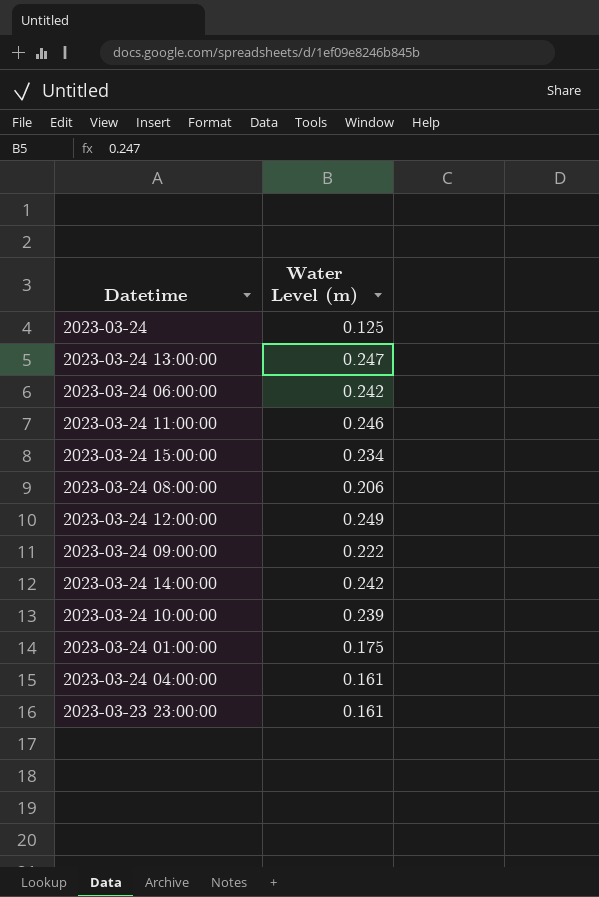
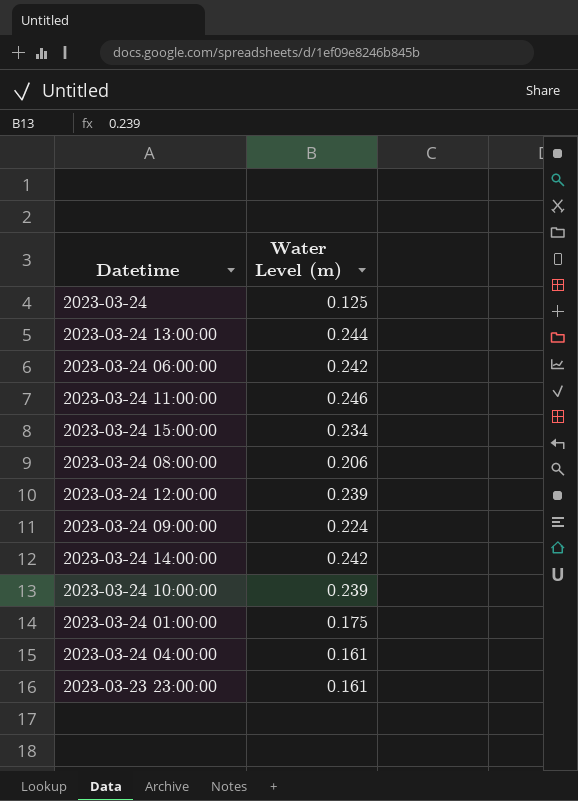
2023-03-24 13:00:00 | Water Level (m): 0.247 -> 0.244
2023-03-24 12:00:00 | Water Level (m): 0.249 -> 0.239
2023-03-24 09:00:00 | Water Level (m): 0.222 -> 0.224

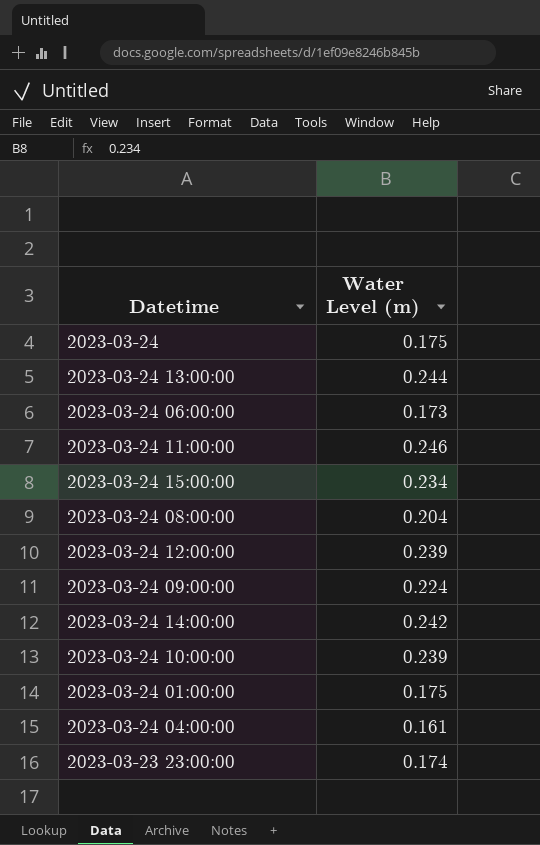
2023-03-24 | Water Level (m): 0.125 -> 0.175
2023-03-24 06:00:00 | Water Level (m): 0.242 -> 0.173
2023-03-24 08:00:00 | Water Level (m): 0.206 -> 0.204
2023-03-23 23:00:00 | Water Level (m): 0.161 -> 0.174

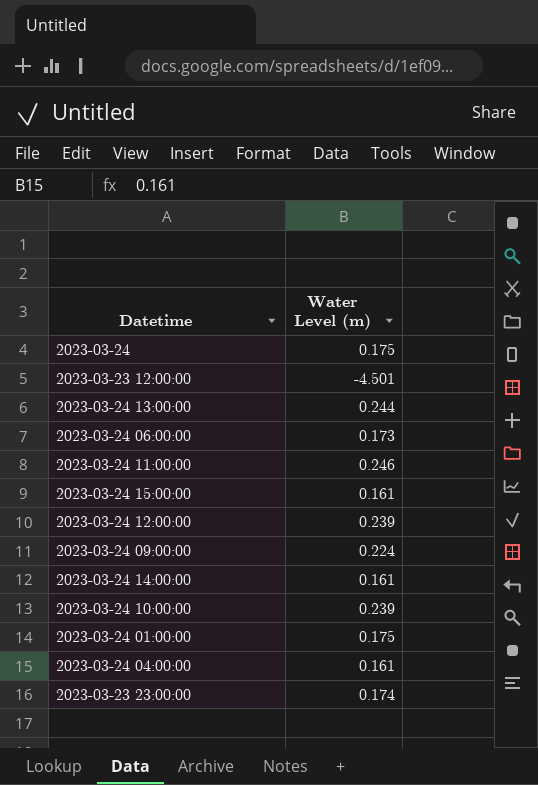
row 2023-03-24 08:00:00: 0.204 -> none
row 2023-03-23 12:00:00: none -> -4.501
2023-03-24 15:00:00 | Water Level (m): 0.234 -> 0.161
2023-03-24 14:00:00 | Water Level (m): 0.242 -> 0.161

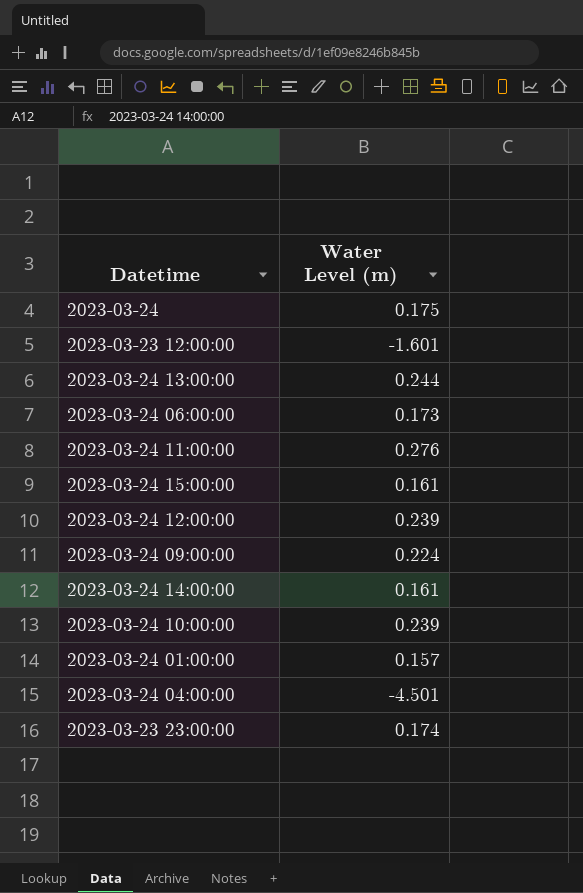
2023-03-23 12:00:00 | Water Level (m): -4.501 -> -1.601
2023-03-24 11:00:00 | Water Level (m): 0.246 -> 0.276
2023-03-24 01:00:00 | Water Level (m): 0.175 -> 0.157
2023-03-24 04:00:00 | Water Level (m): 0.161 -> -4.501

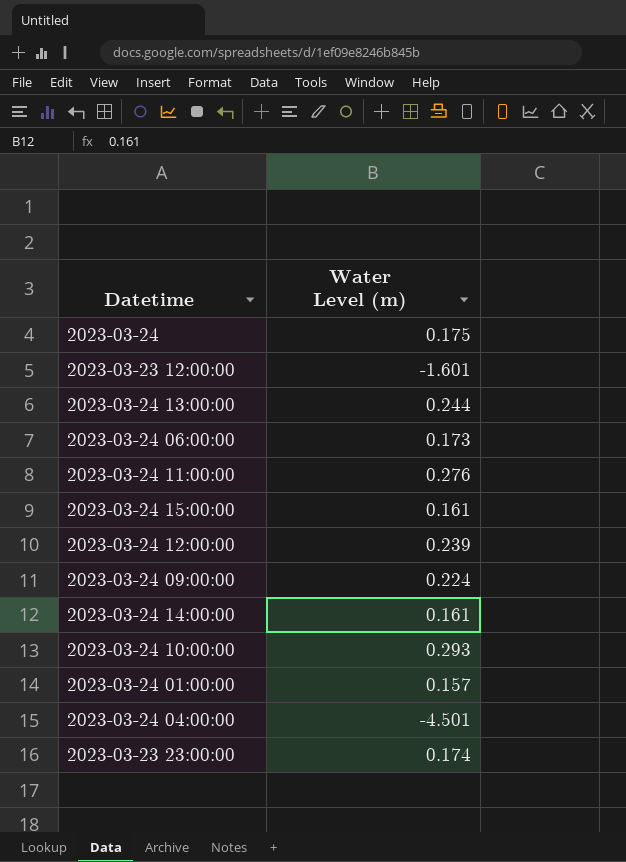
2023-03-24 10:00:00 | Water Level (m): 0.239 -> 0.293

